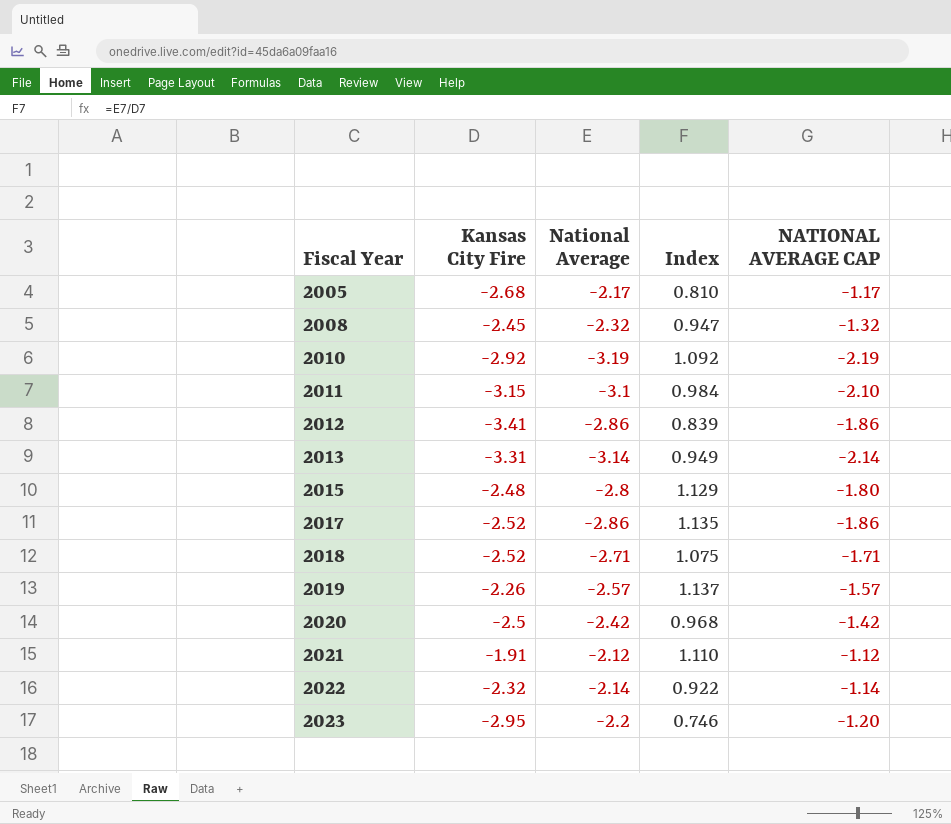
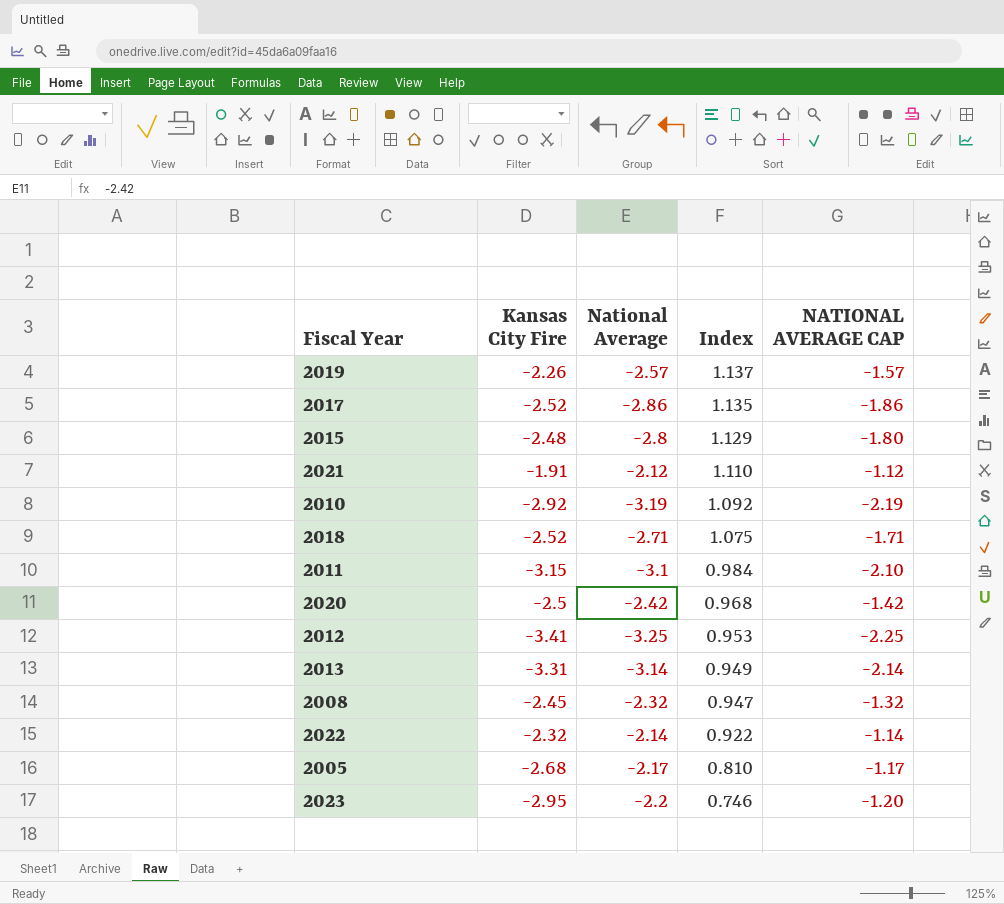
row order: Fiscal Year ascending -> Index descending
2012 | National Average: -2.86 -> -3.25
2012 | Index: 0.839 -> 0.953
2012 | NATIONAL AVERAGE CAP: -1.86 -> -2.25

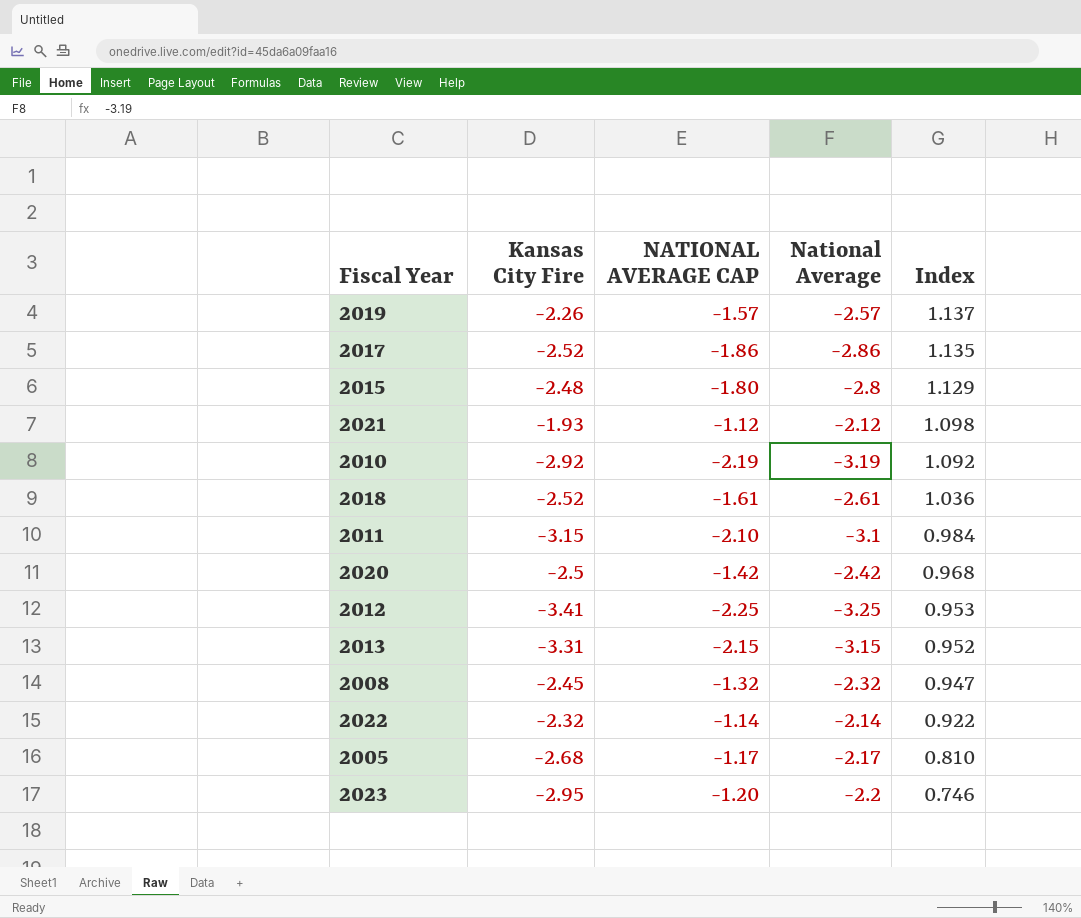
column NATIONAL AVERAGE CAP | position: 5 -> 3
2021 | Kansas City Fire: -1.91 -> -1.93
2021 | Index: 1.110 -> 1.098
2018 | NATIONAL AVERAGE CAP: -1.71 -> -1.61
2018 | National Average: -2.71 -> -2.61
2018 | Index: 1.075 -> 1.036
2013 | NATIONAL AVERAGE CAP: -2.14 -> -2.15
2013 | National Average: -3.14 -> -3.15
2013 | Index: 0.949 -> 0.952

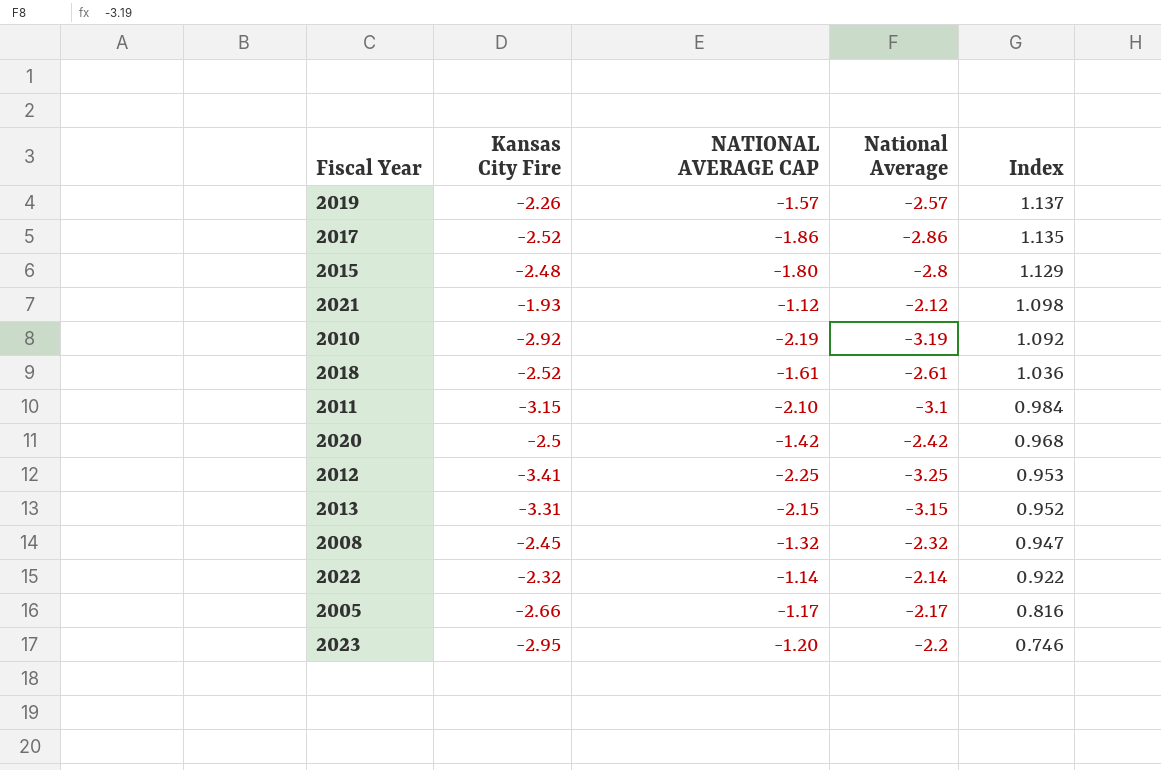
2005 | Kansas City Fire: -2.68 -> -2.66
2005 | Index: 0.810 -> 0.816

